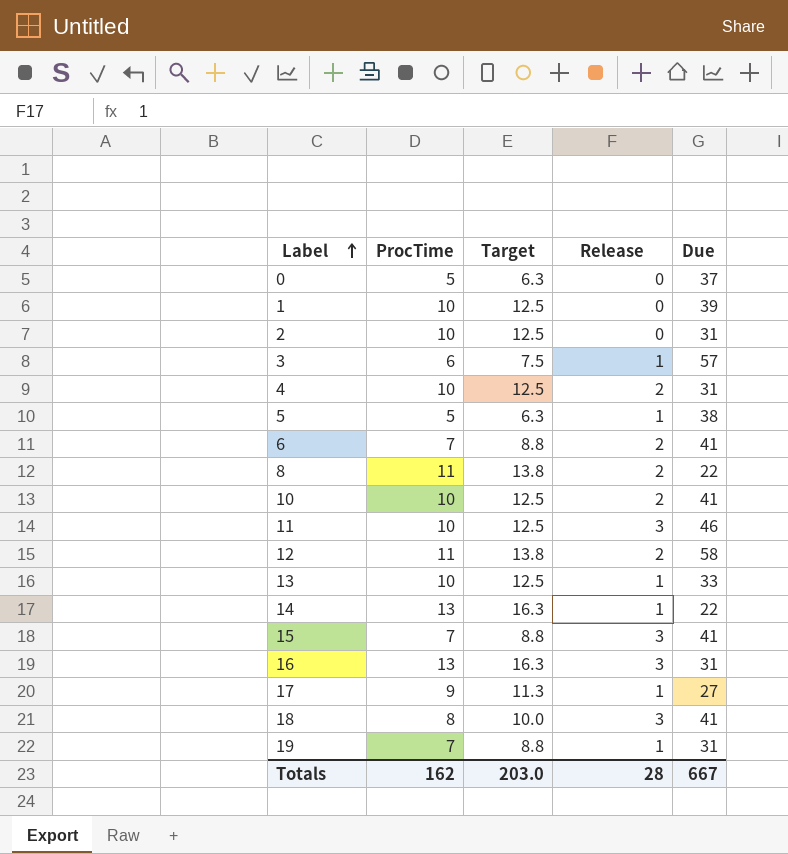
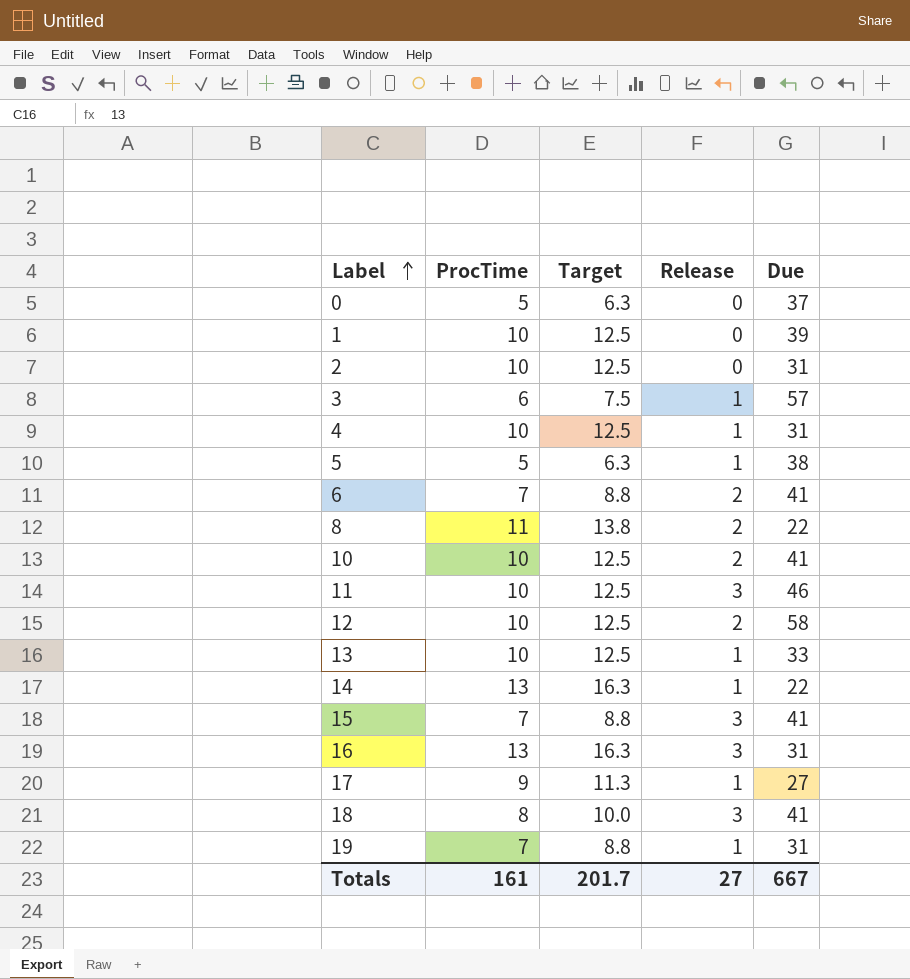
4 | Release: 2 -> 1
12 | ProcTime: 11 -> 10
12 | Target: 13.8 -> 12.5
Totals | ProcTime: 162 -> 161
Totals | Target: 203.0 -> 201.7
Totals | Release: 28 -> 27

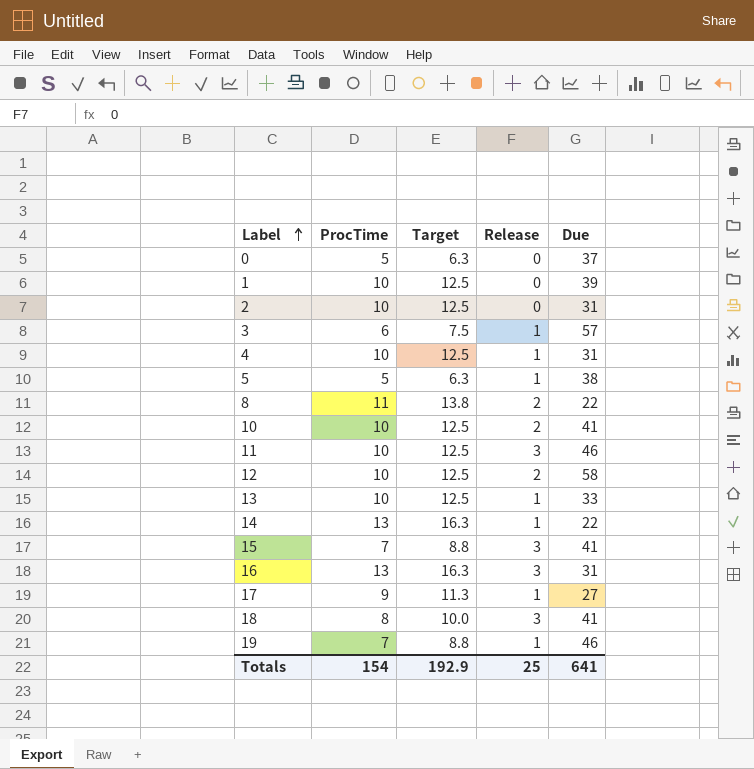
row 6: 7 | 8.8 | 2 | 41 -> none
19 | Due: 31 -> 46
Totals | ProcTime: 161 -> 154
Totals | Target: 201.7 -> 192.9
Totals | Release: 27 -> 25
Totals | Due: 667 -> 641

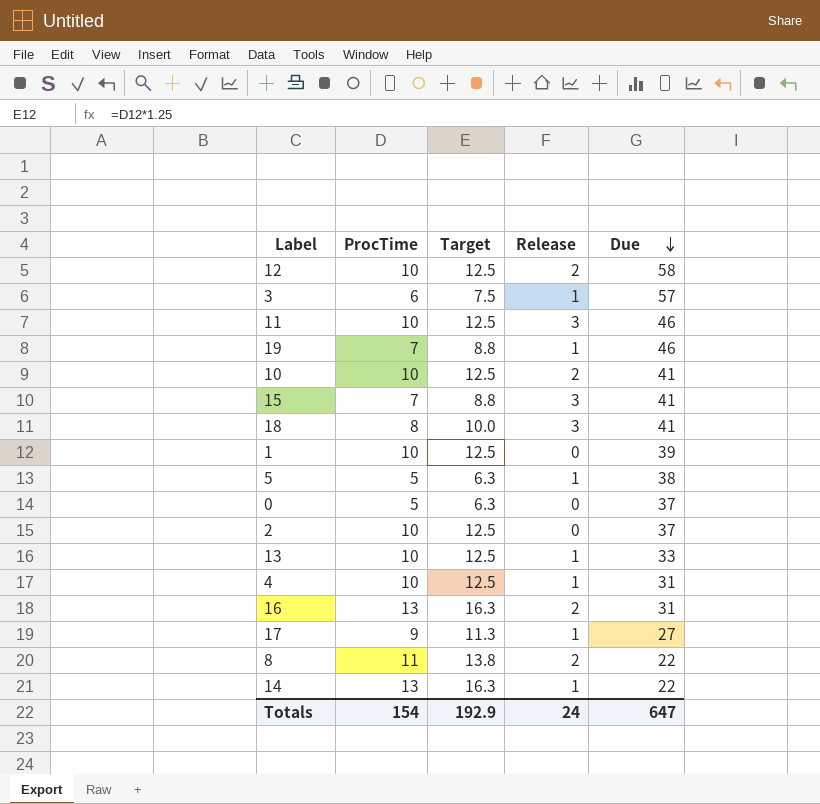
row order: Label ascending -> Due descending
2 | Due: 31 -> 37
16 | Release: 3 -> 2
Totals | Release: 25 -> 24
Totals | Due: 641 -> 647

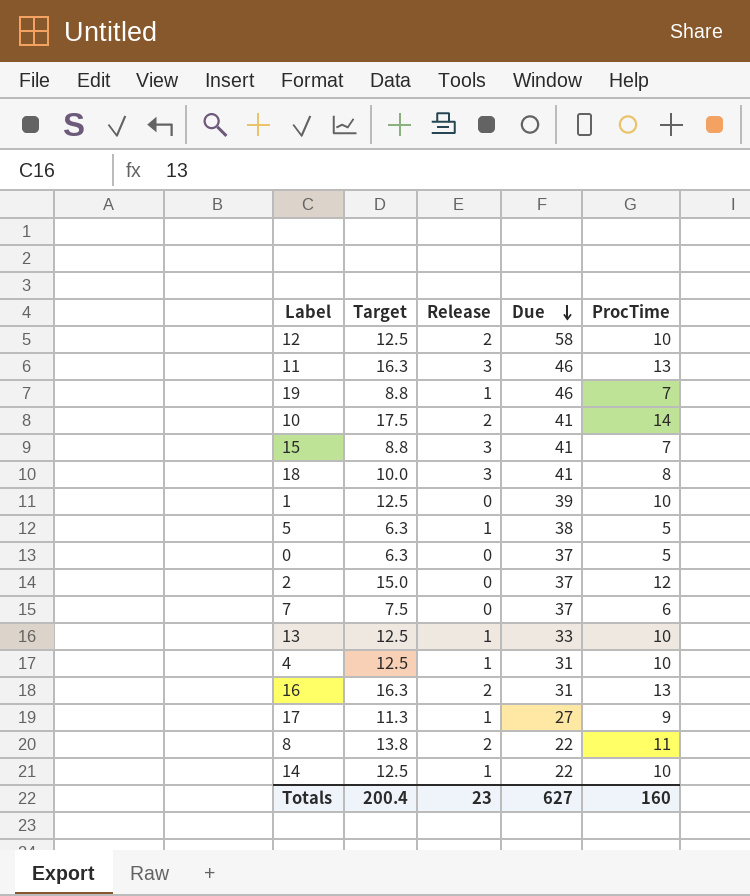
column ProcTime | position: 2 -> 5
row 3: 6 | 7.5 | 1 | 57 -> none
11 | Target: 12.5 -> 16.3
11 | ProcTime: 10 -> 13
10 | Target: 12.5 -> 17.5
10 | ProcTime: 10 -> 14
2 | Target: 12.5 -> 15.0
2 | ProcTime: 10 -> 12
row 7: none -> 7.5 | 0 | 37 | 6
14 | Target: 16.3 -> 12.5
14 | ProcTime: 13 -> 10
Totals | Target: 192.9 -> 200.4
Totals | Release: 24 -> 23
Totals | Due: 647 -> 627
Totals | ProcTime: 154 -> 160

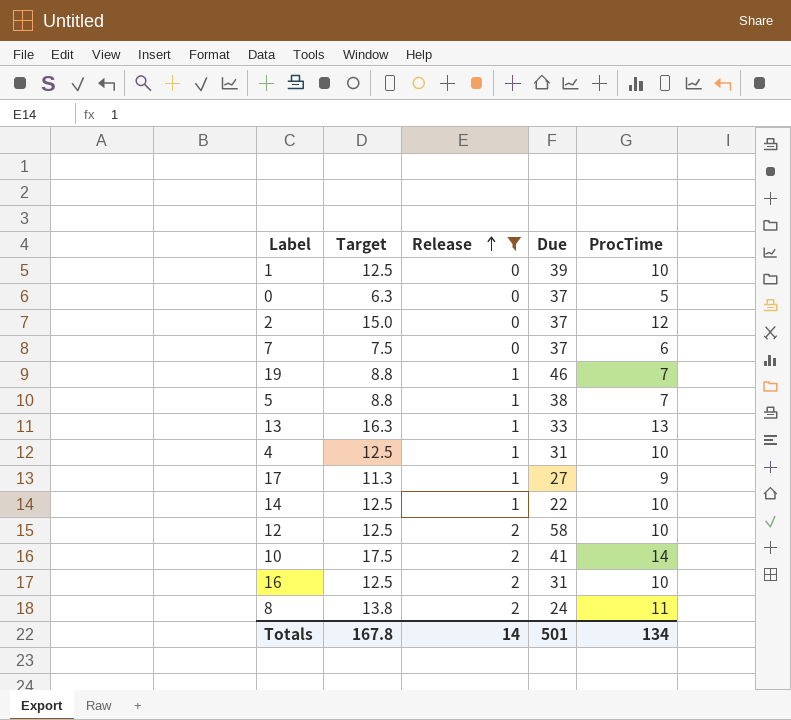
filter: none -> Release != 3
row order: Due descending -> Release ascending
5 | Target: 6.3 -> 8.8
5 | ProcTime: 5 -> 7
13 | Target: 12.5 -> 16.3
13 | ProcTime: 10 -> 13
16 | Target: 16.3 -> 12.5
16 | ProcTime: 13 -> 10
8 | Due: 22 -> 24
Totals | Target: 200.4 -> 167.8
Totals | Release: 23 -> 14
Totals | Due: 627 -> 501
Totals | ProcTime: 160 -> 134

